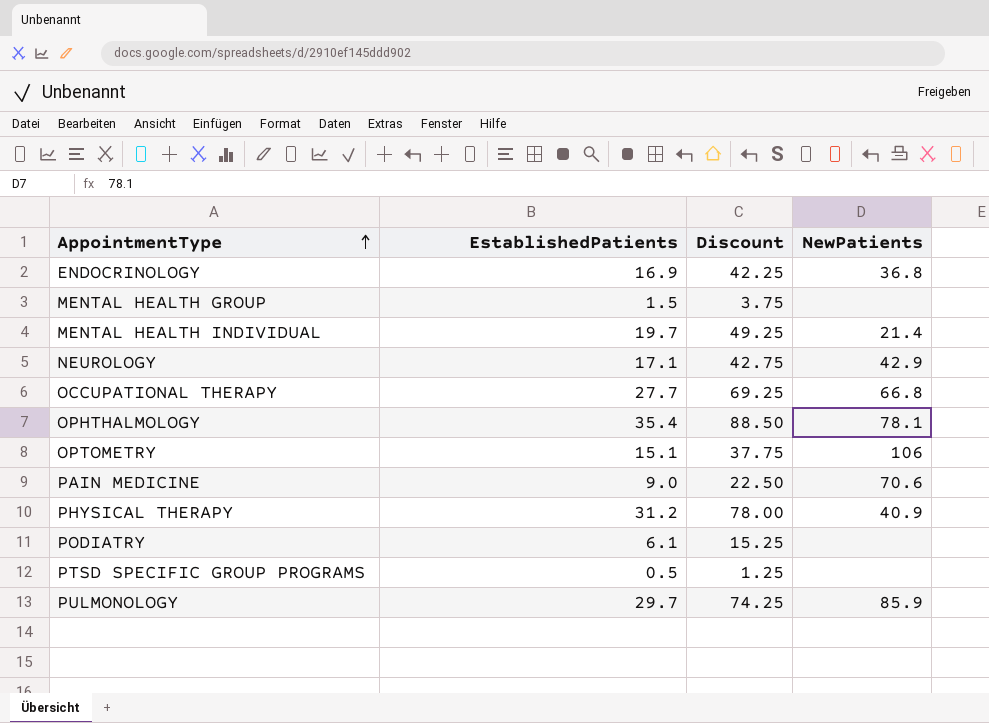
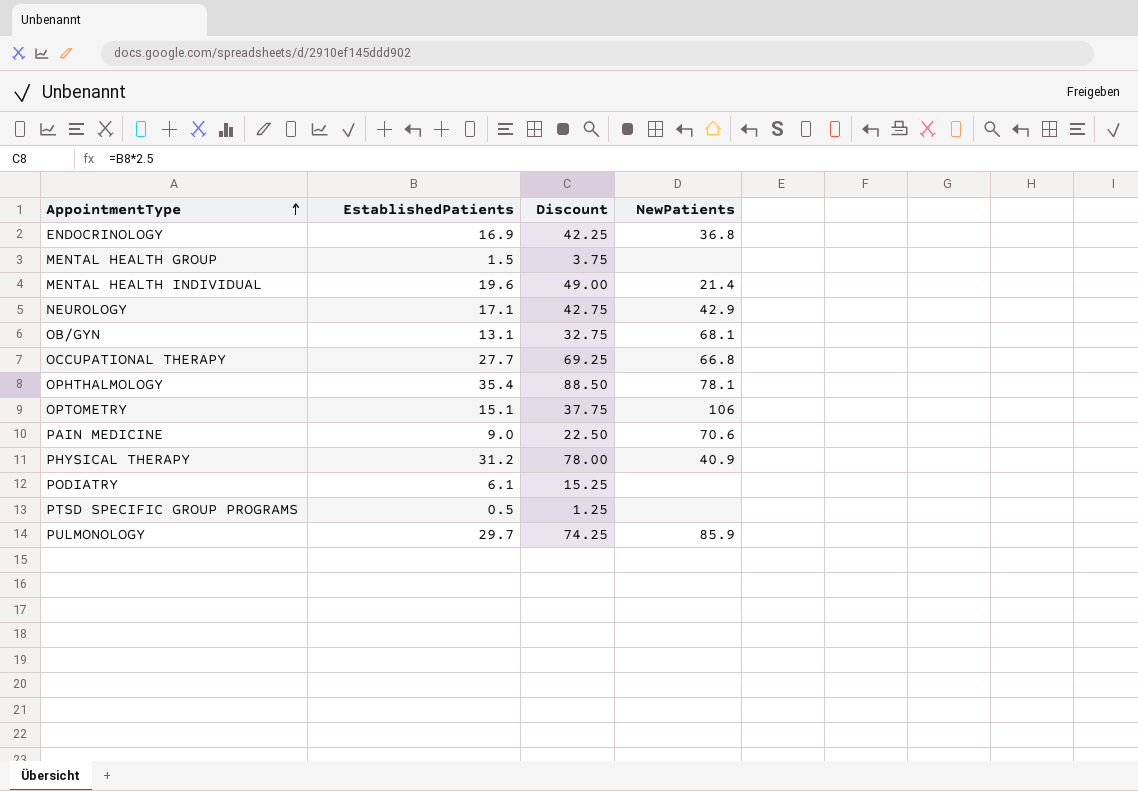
MENTAL HEALTH INDIVIDUAL | EstablishedPatients: 19.7 -> 19.6
MENTAL HEALTH INDIVIDUAL | Discount: 49.25 -> 49.00
row OB/GYN: none -> 13.1 | 32.75 | 68.1

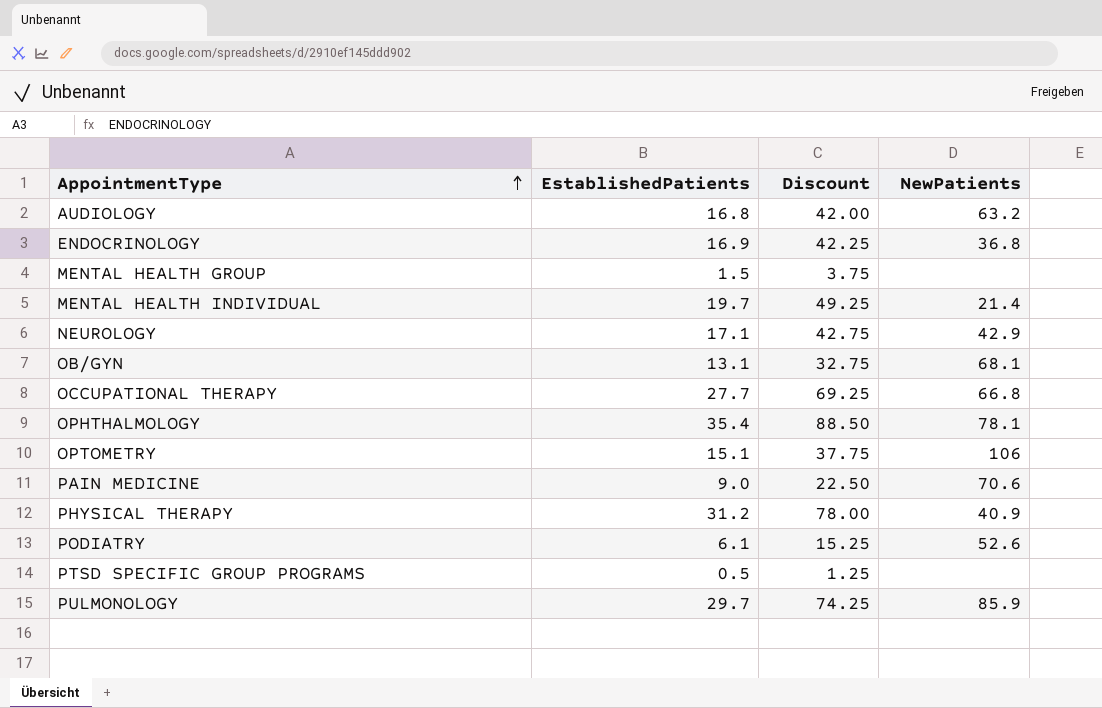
row AUDIOLOGY: none -> 16.8 | 42.00 | 63.2
MENTAL HEALTH INDIVIDUAL | EstablishedPatients: 19.6 -> 19.7
MENTAL HEALTH INDIVIDUAL | Discount: 49.00 -> 49.25
PODIATRY | NewPatients: none -> 52.6

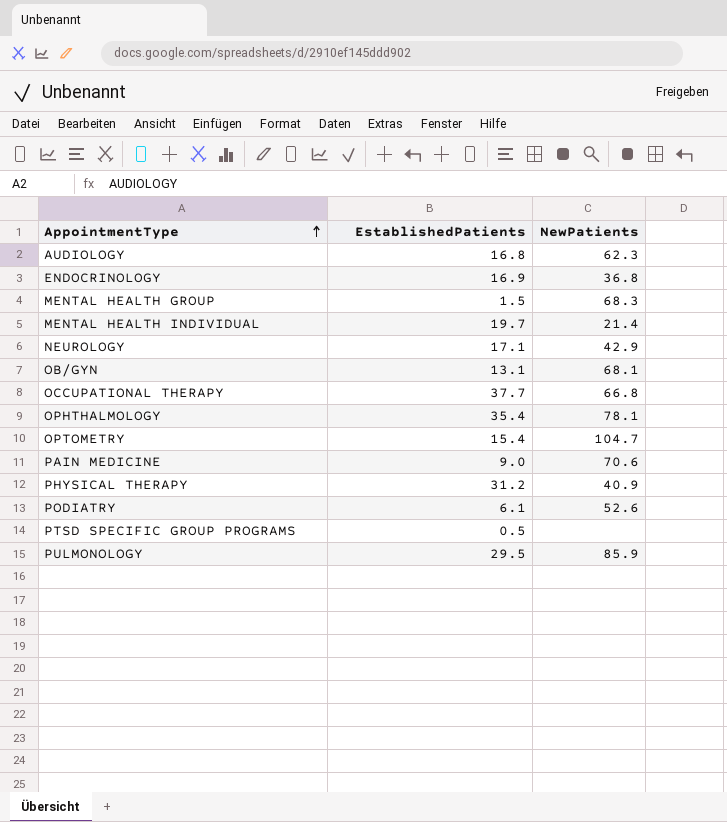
column Discount | formula: [EstablishedPatients] * 2.5 -> none
AUDIOLOGY | NewPatients: 63.2 -> 62.3
MENTAL HEALTH GROUP | NewPatients: none -> 68.3
OCCUPATIONAL THERAPY | EstablishedPatients: 27.7 -> 37.7
OPTOMETRY | EstablishedPatients: 15.1 -> 15.4
OPTOMETRY | NewPatients: 106 -> 104.7
PULMONOLOGY | EstablishedPatients: 29.7 -> 29.5

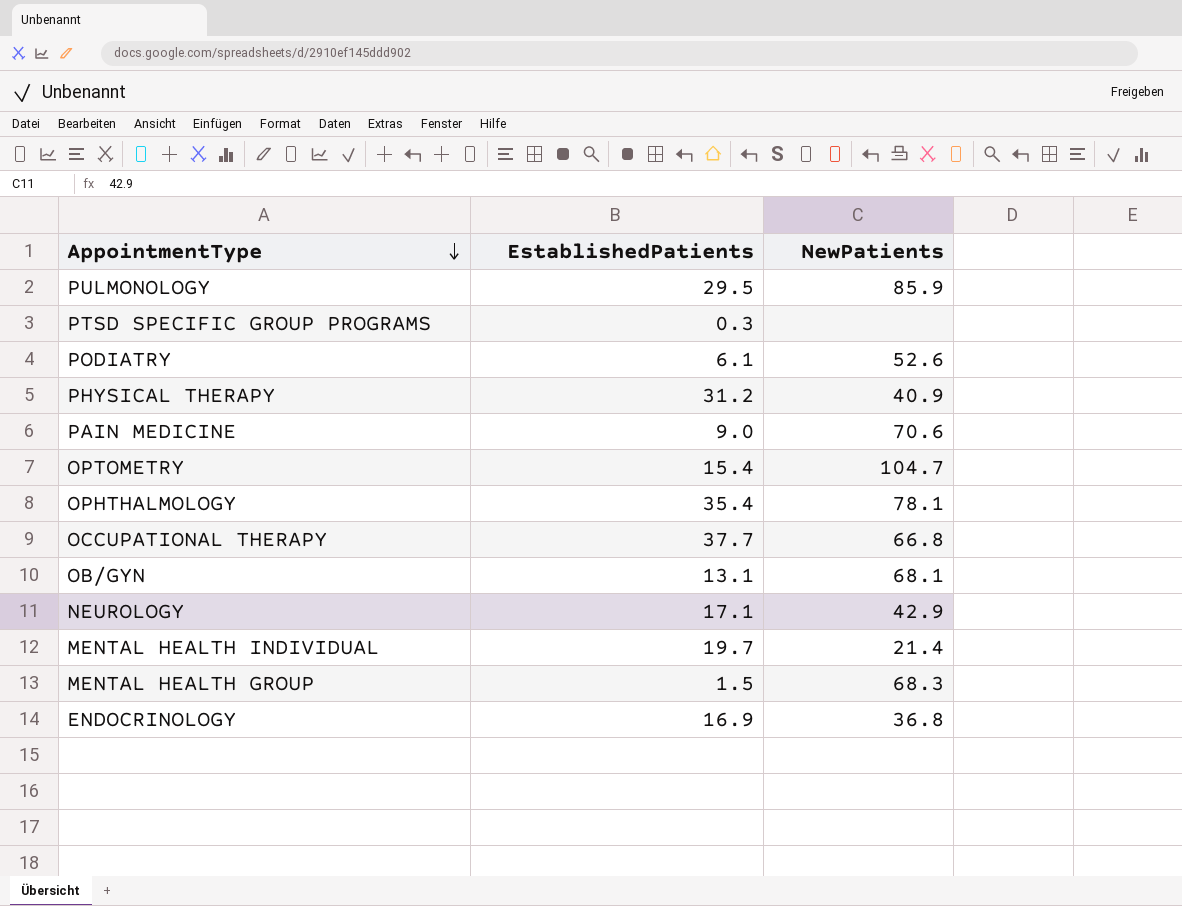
row order: AppointmentType ascending -> AppointmentType descending
row AUDIOLOGY: 16.8 | 62.3 -> none
PTSD SPECIFIC GROUP PROGRAMS | EstablishedPatients: 0.5 -> 0.3

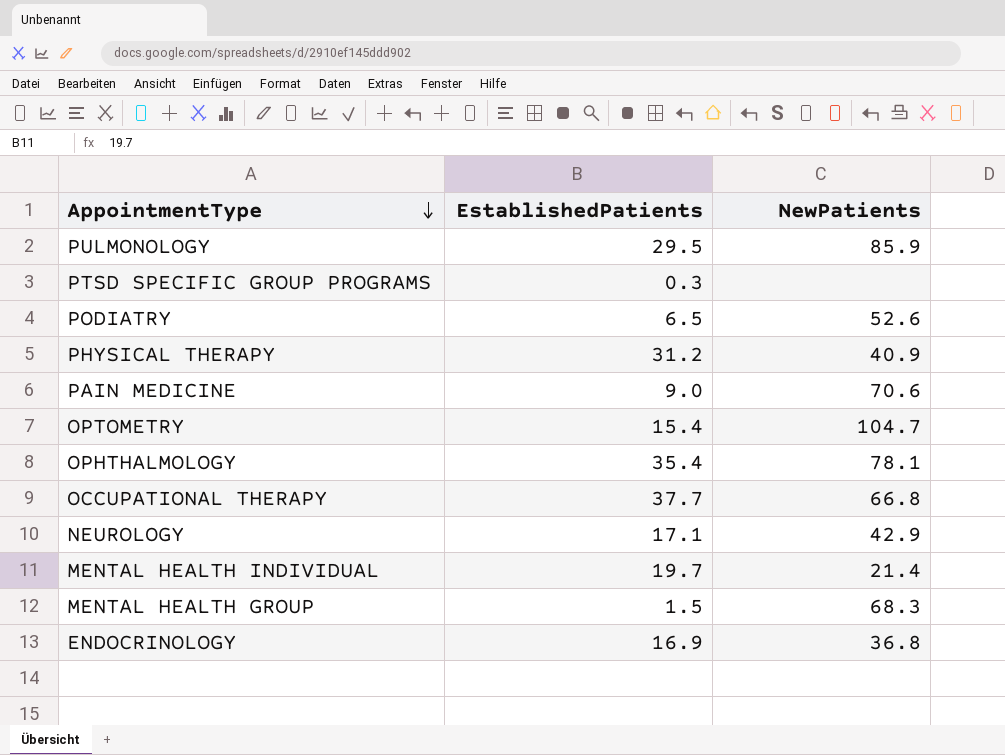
row OB/GYN: 13.1 | 68.1 -> none
PODIATRY | EstablishedPatients: 6.1 -> 6.5

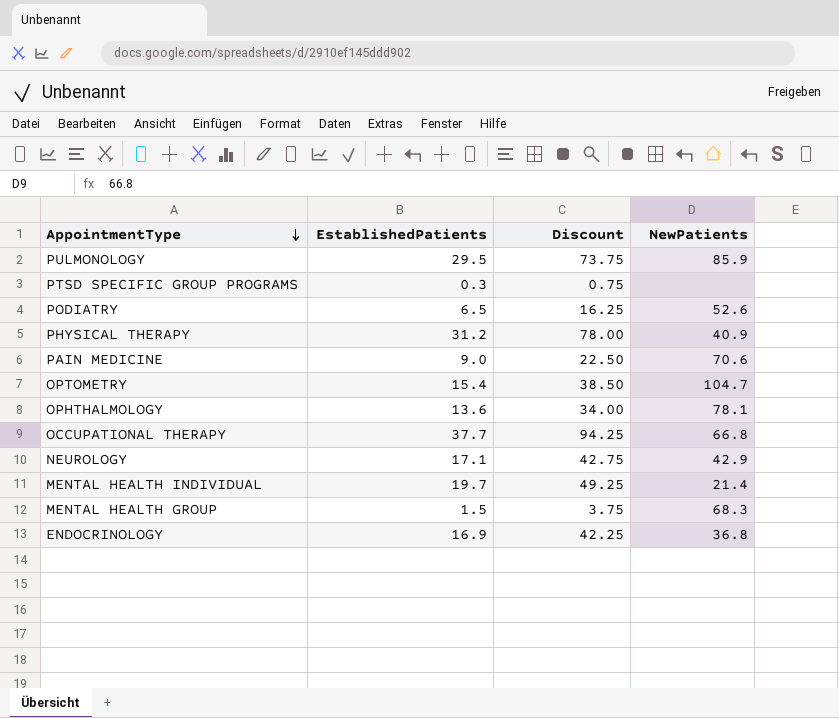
column Discount | formula: none -> [EstablishedPatients] * 2.5
OPHTHALMOLOGY | EstablishedPatients: 35.4 -> 13.6

